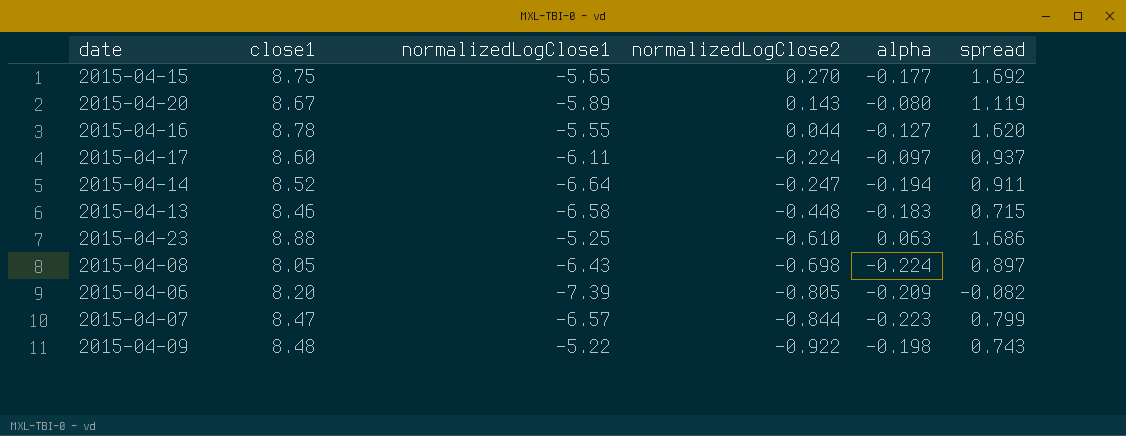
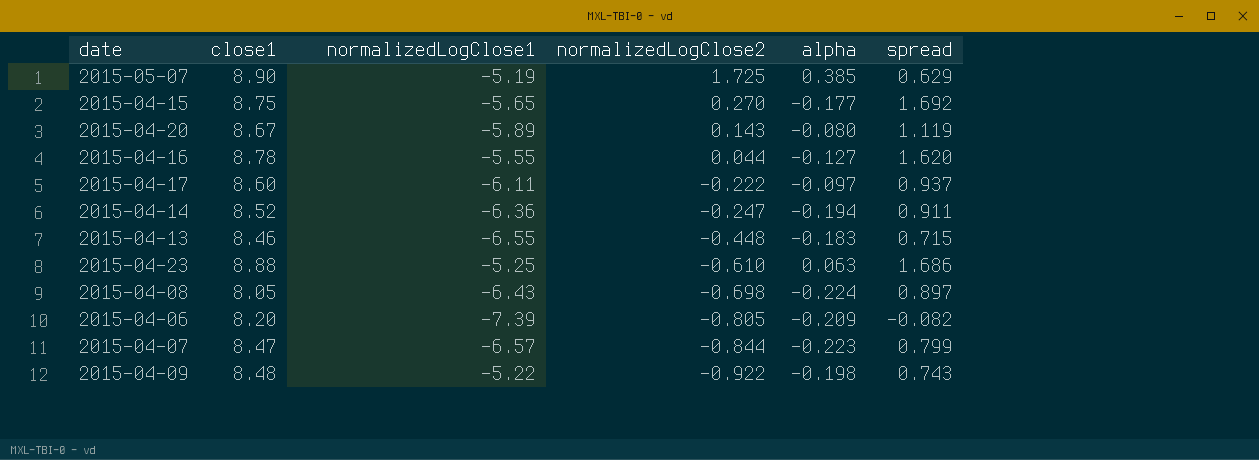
row 2015-05-07: none -> 8.90 | -5.19 | 1.725 | 0.385 | 0.629
2015-04-17 | normalizedLogClose2: -0.224 -> -0.222
2015-04-14 | normalizedLogClose1: -6.64 -> -6.36
2015-04-13 | normalizedLogClose1: -6.58 -> -6.55

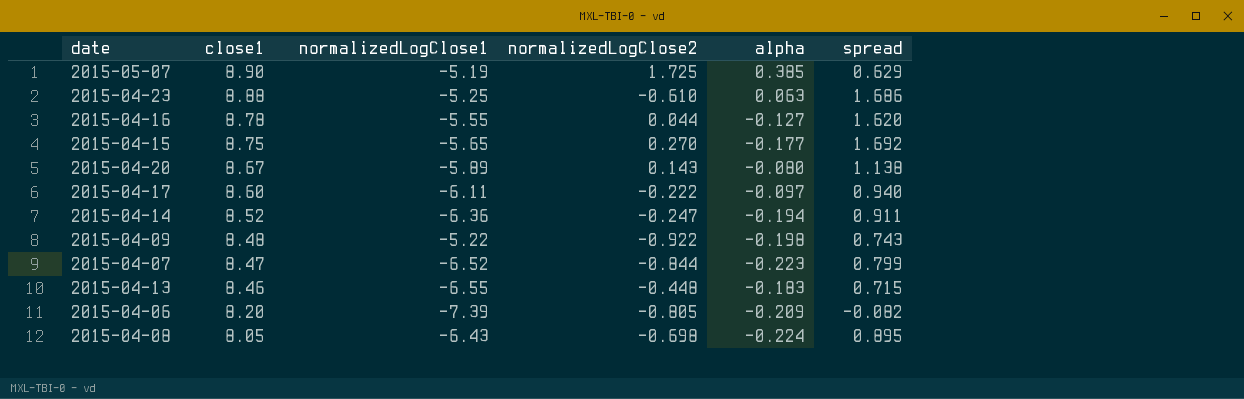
row order: normalizedLogClose2 descending -> close1 descending
2015-04-20 | spread: 1.119 -> 1.138
2015-04-17 | spread: 0.937 -> 0.940
2015-04-07 | normalizedLogClose1: -6.57 -> -6.52
2015-04-08 | spread: 0.897 -> 0.895

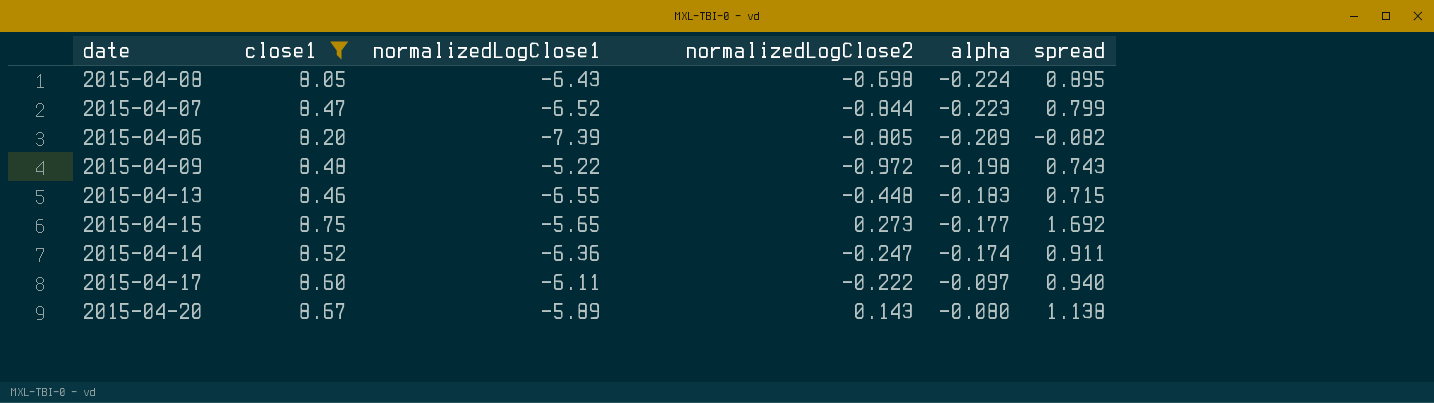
filter: none -> close1 <= 8.75
row order: close1 descending -> alpha ascending
2015-04-09 | normalizedLogClose2: -0.922 -> -0.972
2015-04-15 | normalizedLogClose2: 0.270 -> 0.273
2015-04-14 | alpha: -0.194 -> -0.174

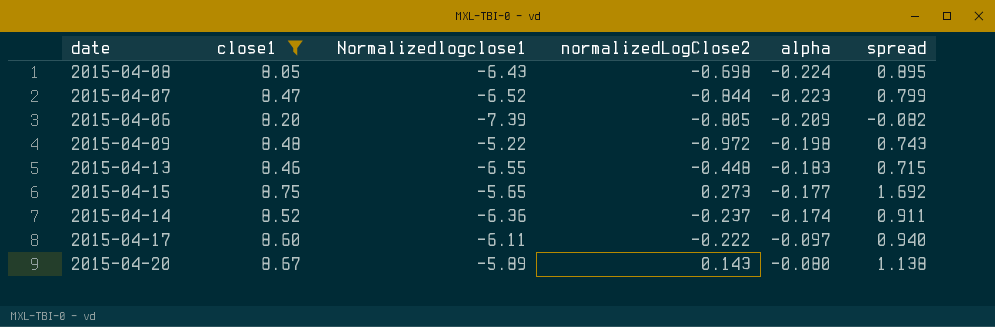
column name: normalizedLogClose1 -> Normalizedlogclose1
2015-04-14 | normalizedLogClose2: -0.247 -> -0.237

